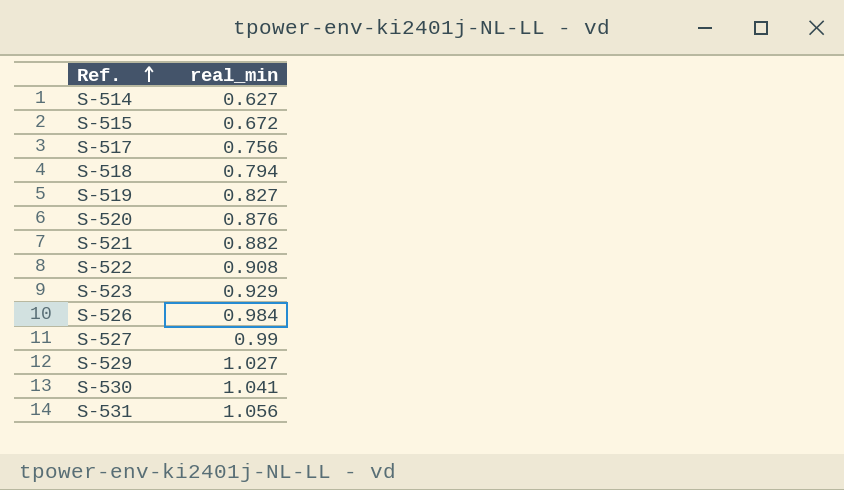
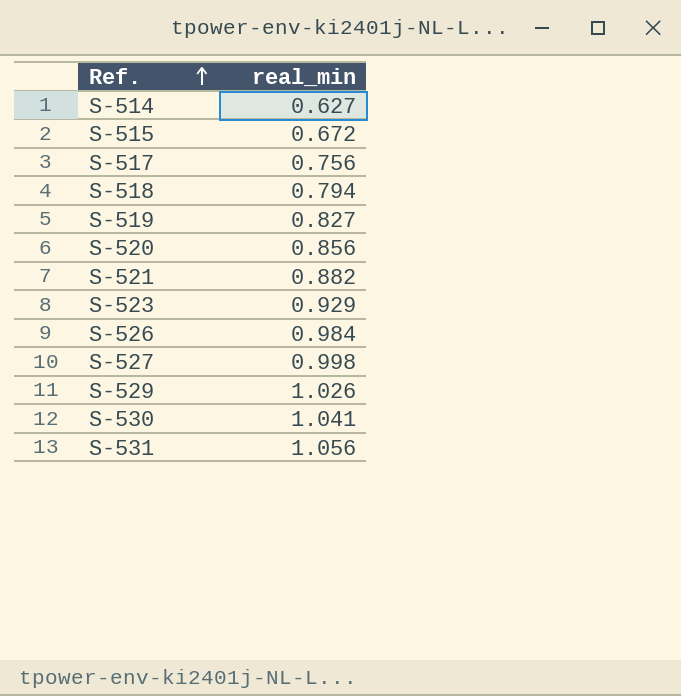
row S-522: 0.908 -> none
S-520 | real_min: 0.876 -> 0.856
S-527 | real_min: 0.99 -> 0.998
S-529 | real_min: 1.027 -> 1.026

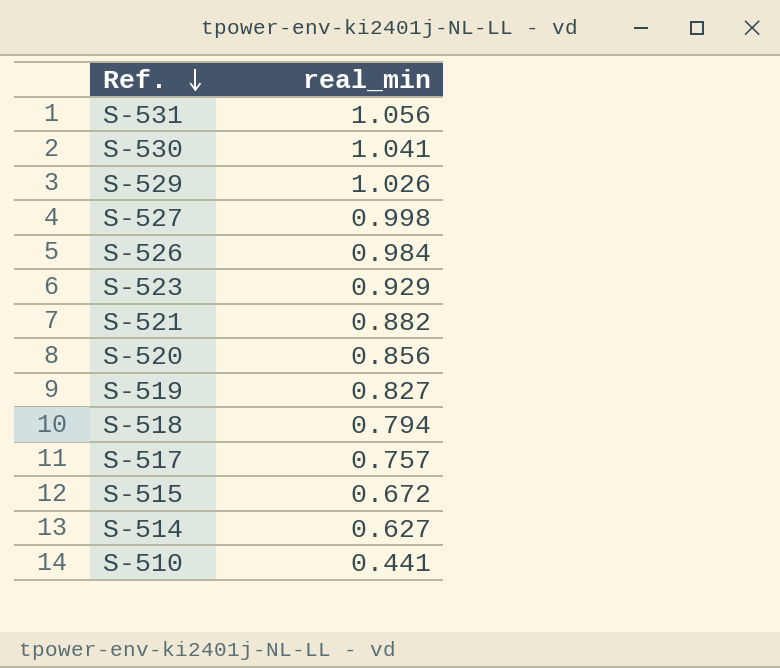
row order: Ref. ascending -> Ref. descending
S-517 | real_min: 0.756 -> 0.757
row S-510: none -> 0.441

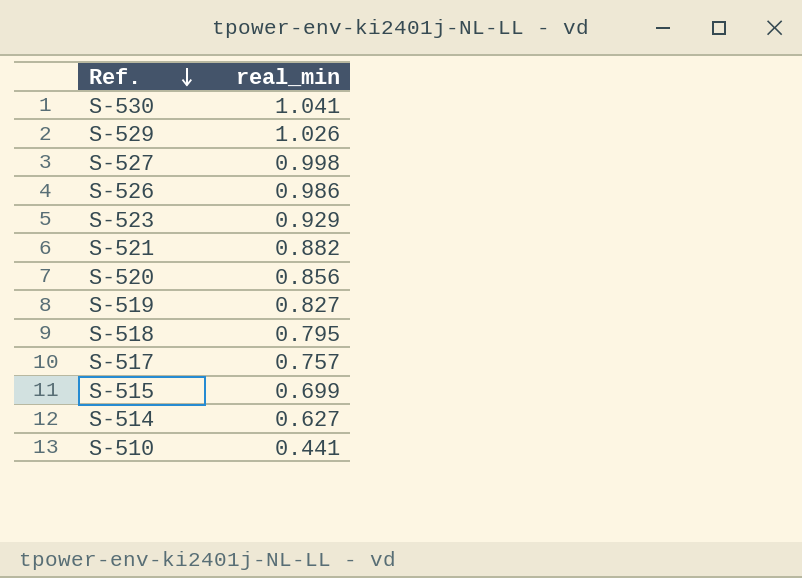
row S-531: 1.056 -> none
S-526 | real_min: 0.984 -> 0.986
S-518 | real_min: 0.794 -> 0.795
S-515 | real_min: 0.672 -> 0.699

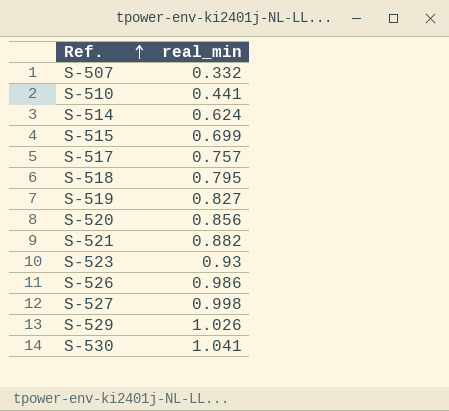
row order: Ref. descending -> Ref. ascending
row S-507: none -> 0.332
S-514 | real_min: 0.627 -> 0.624
S-523 | real_min: 0.929 -> 0.93

